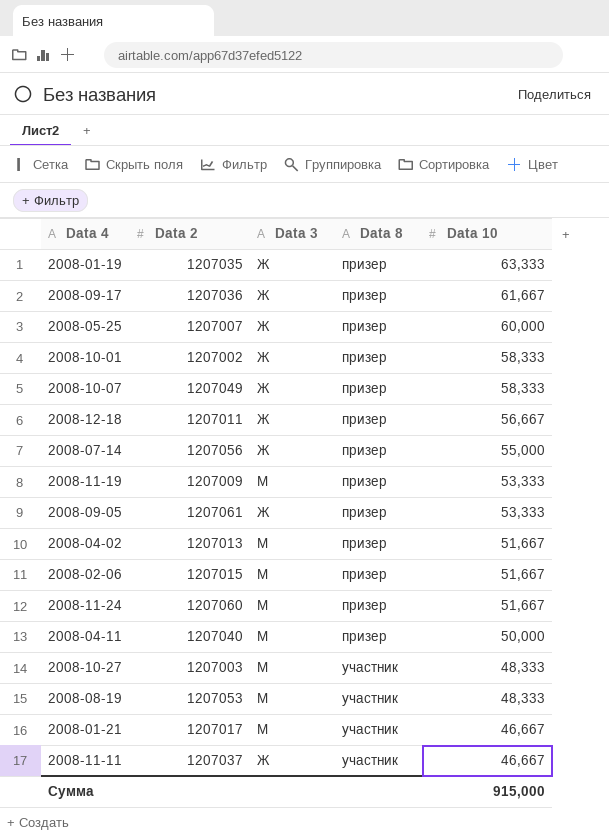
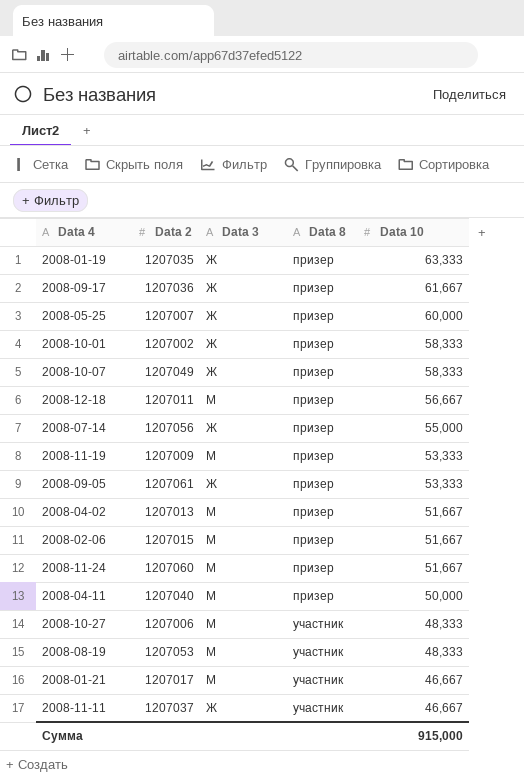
2008-12-18 | Data 3: Ж -> М
2008-10-27 | Data 2: 1207003 -> 1207006

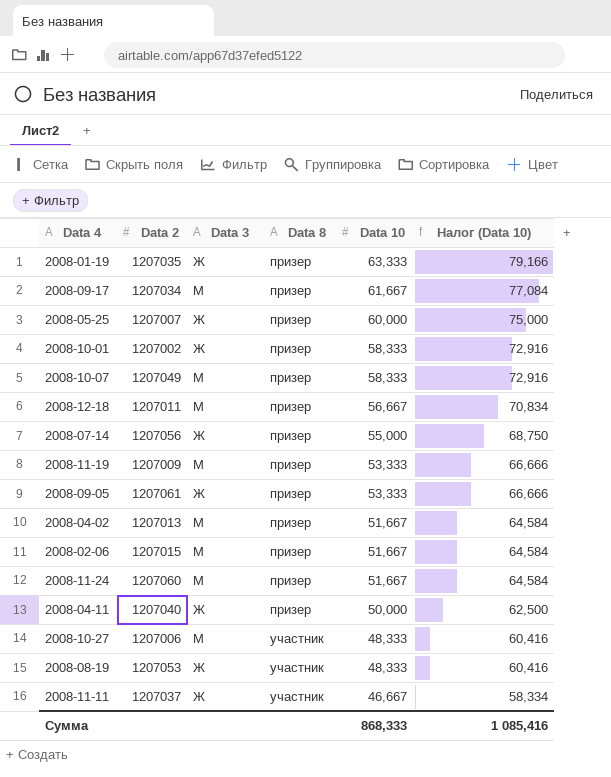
column Налог (Data 10) | formula: none -> [Data 10] * 1,25
row 2008-01-21: 1207017 | М | участник | 46,667 -> none
2008-09-17 | Data 2: 1207036 -> 1207034
2008-09-17 | Data 3: Ж -> М
2008-10-07 | Data 3: Ж -> М
2008-04-11 | Data 3: М -> Ж
2008-08-19 | Data 3: М -> Ж
Сумма | Data 10: 915,000 -> 868,333

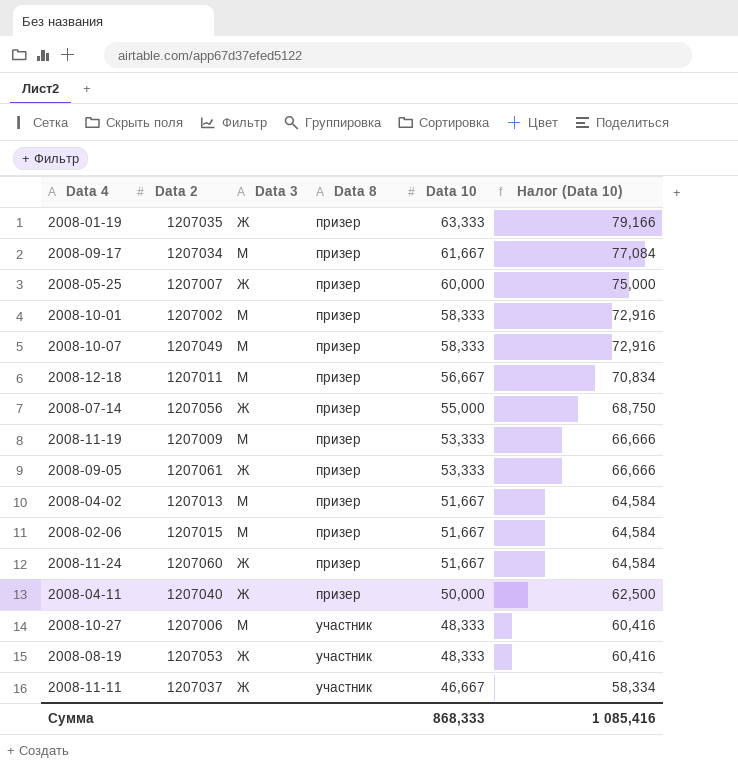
2008-10-01 | Data 3: Ж -> М
2008-11-24 | Data 3: М -> Ж

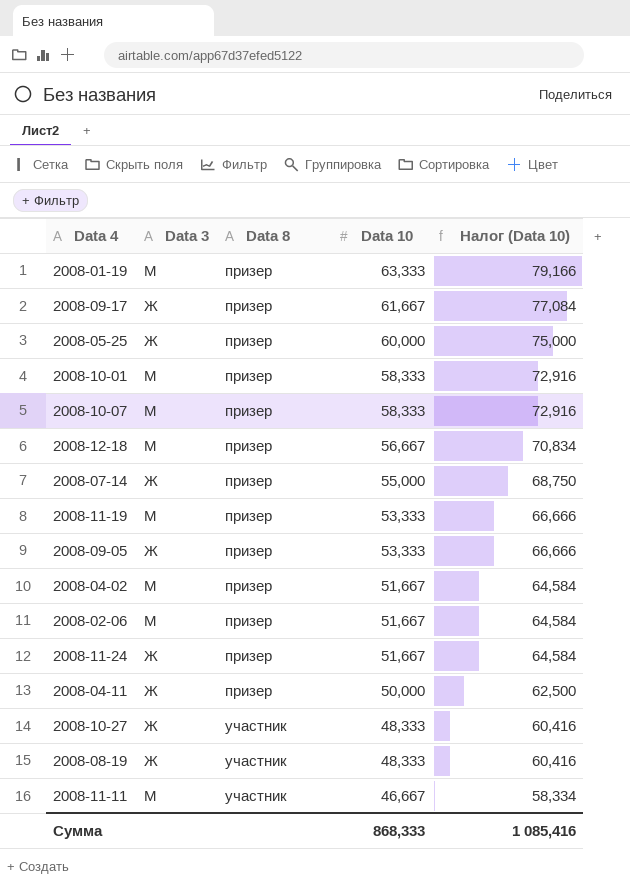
column Data 2 | position: 2 -> none
2008-01-19 | Data 3: Ж -> М
2008-09-17 | Data 3: М -> Ж
2008-10-27 | Data 3: М -> Ж
2008-11-11 | Data 3: Ж -> М

